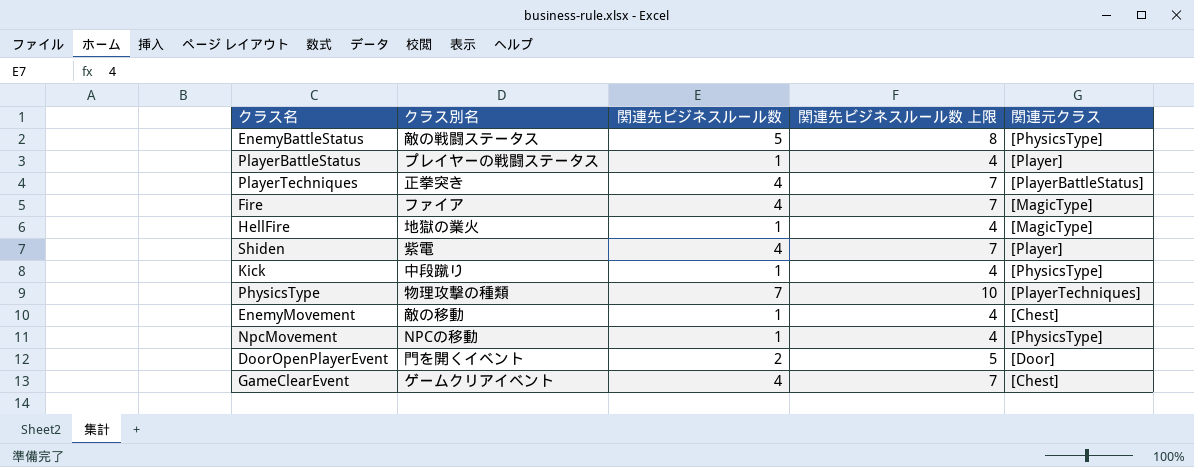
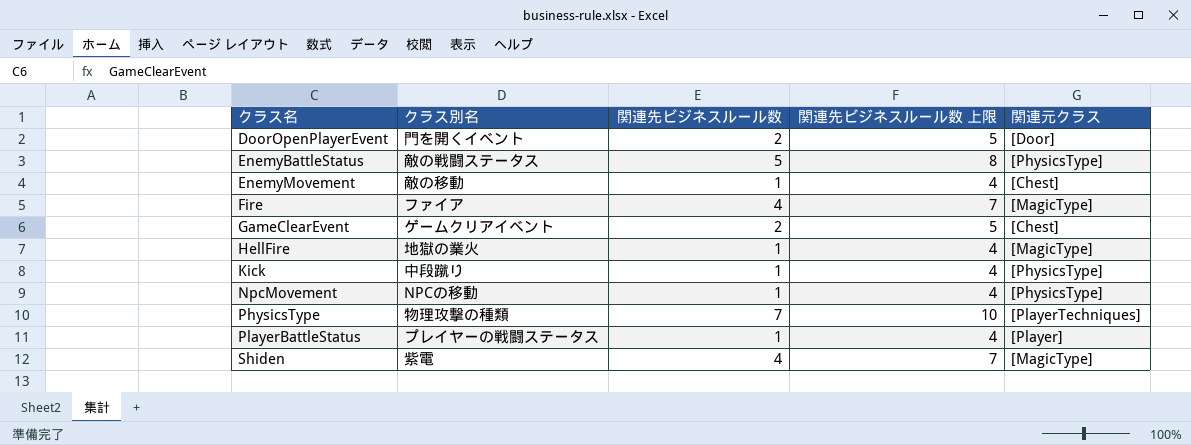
row order: none -> クラス名 ascending
row PlayerTechniques: 正拳突き | 4 | 7 | [PlayerBattleStatus] -> none
GameClearEvent | 関連先ビジネスルール数: 4 -> 2
GameClearEvent | 関連先ビジネスルール数 上限: 7 -> 5
Shiden | 関連元クラス: [Player] -> [MagicType]

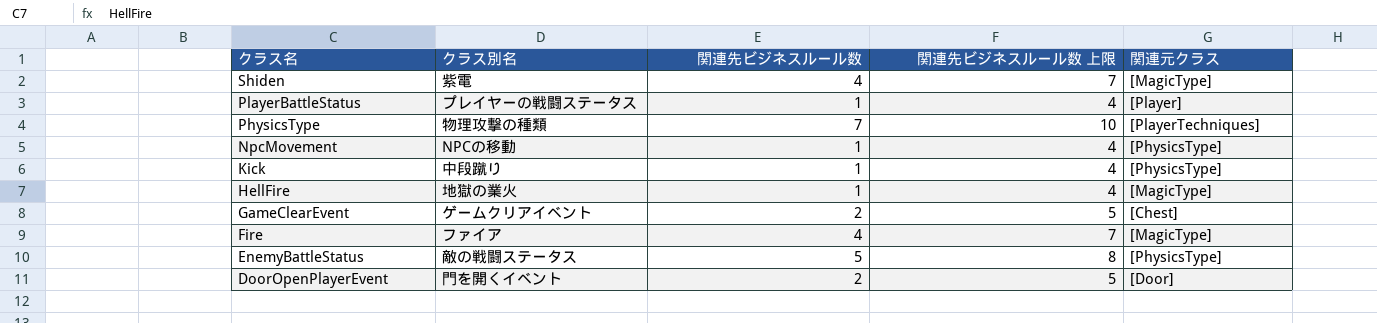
row order: クラス名 ascending -> クラス名 descending
row EnemyMovement: 敵の移動 | 1 | 4 | [Chest] -> none

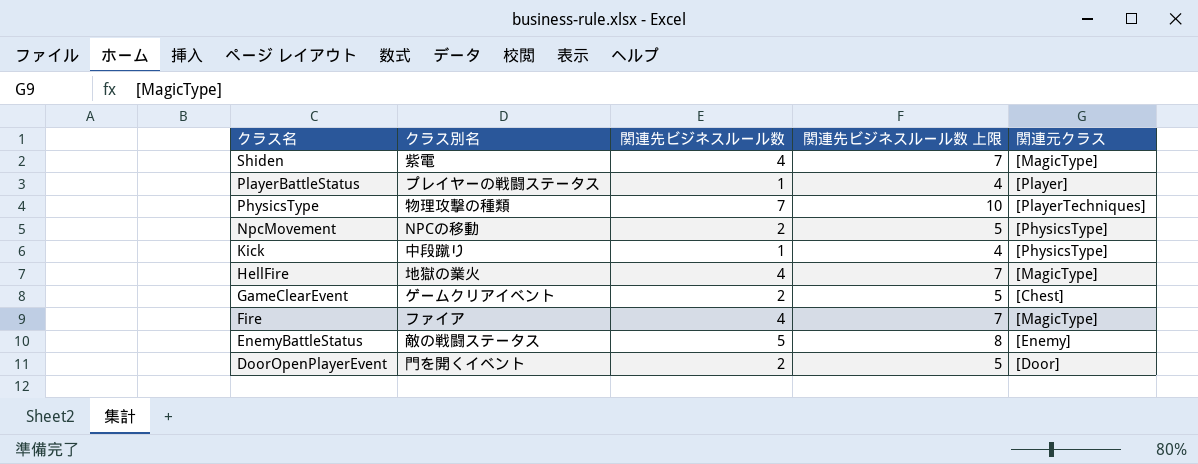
NpcMovement | 関連先ビジネスルール数: 1 -> 2
NpcMovement | 関連先ビジネスルール数 上限: 4 -> 5
HellFire | 関連先ビジネスルール数: 1 -> 4
HellFire | 関連先ビジネスルール数 上限: 4 -> 7
EnemyBattleStatus | 関連元クラス: [PhysicsType] -> [Enemy]

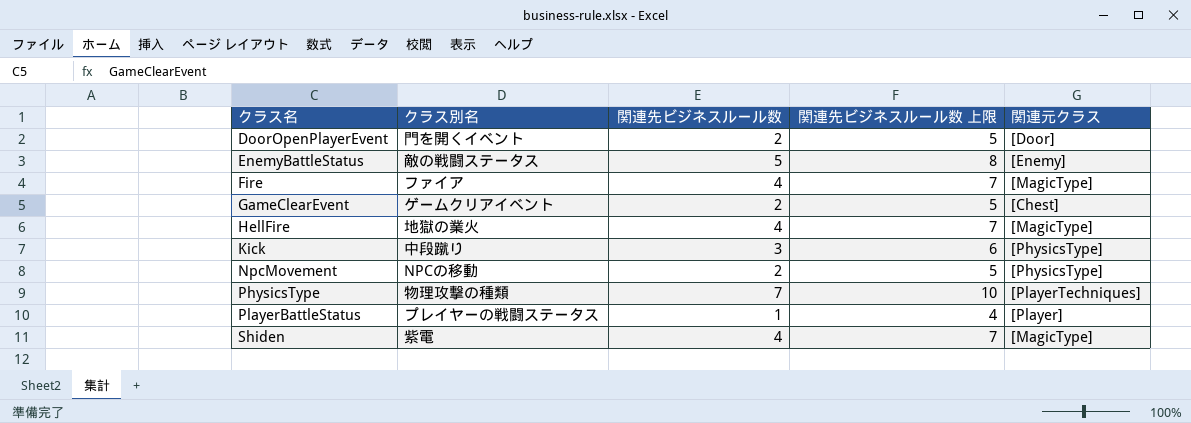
row order: クラス名 descending -> クラス名 ascending
Kick | 関連先ビジネスルール数: 1 -> 3
Kick | 関連先ビジネスルール数 上限: 4 -> 6

